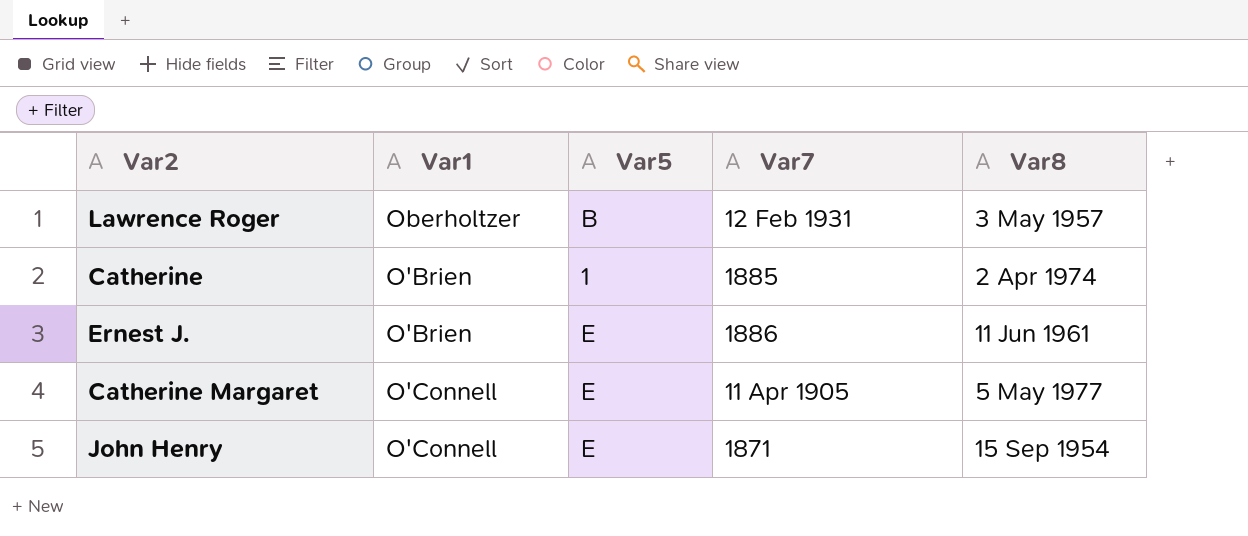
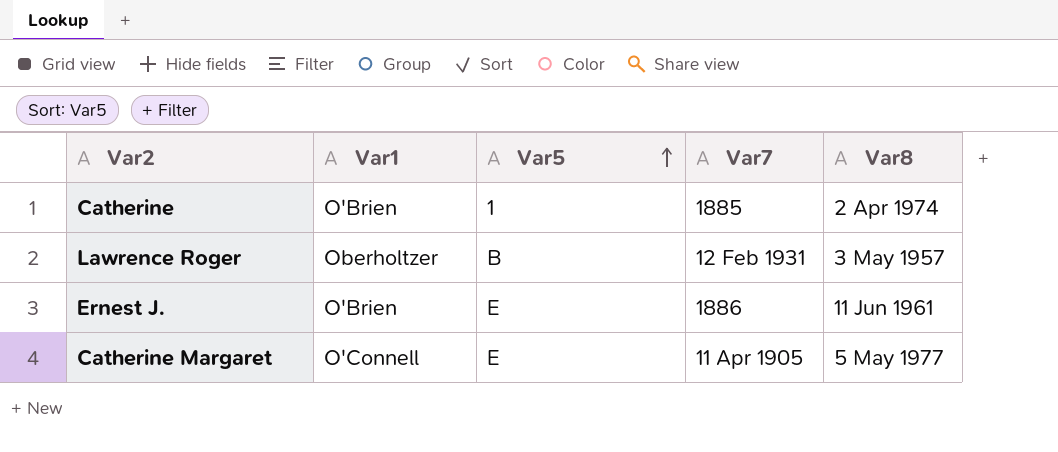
row order: none -> Var5 ascending
row John Henry: O'Connell | E | 1871 | 15 Sep 1954 -> none

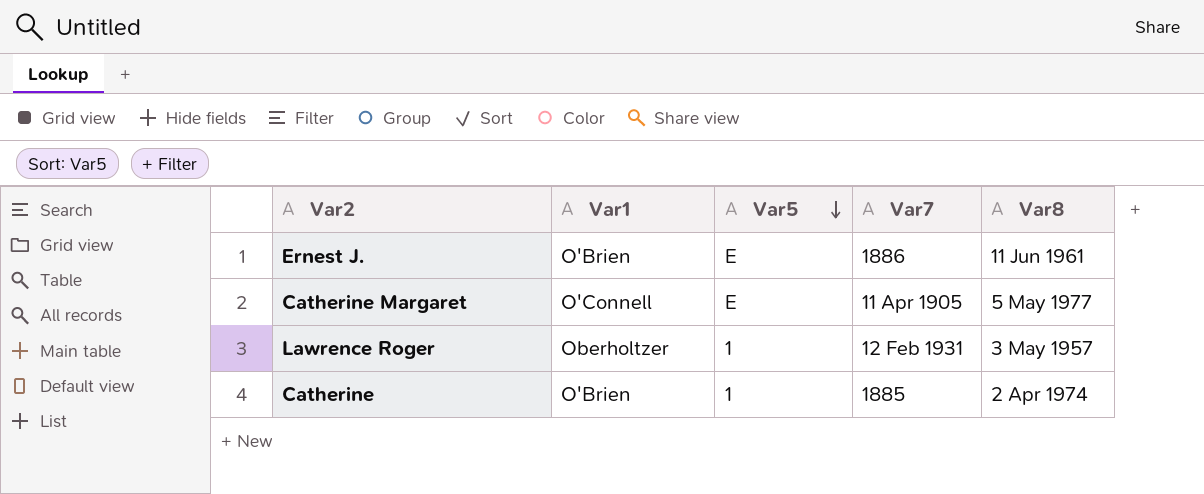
row order: Var5 ascending -> Var5 descending
Lawrence Roger | Var5: B -> 1

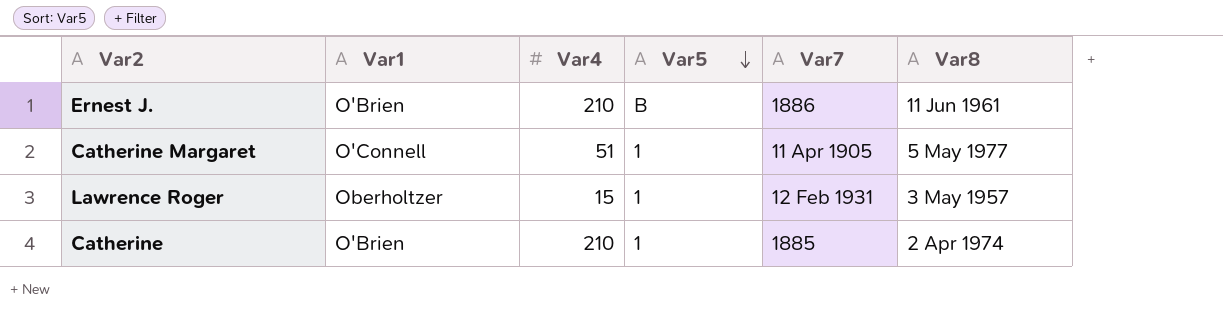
column Var4 | position: none -> 3
Ernest J. | Var5: E -> B
Catherine Margaret | Var5: E -> 1

